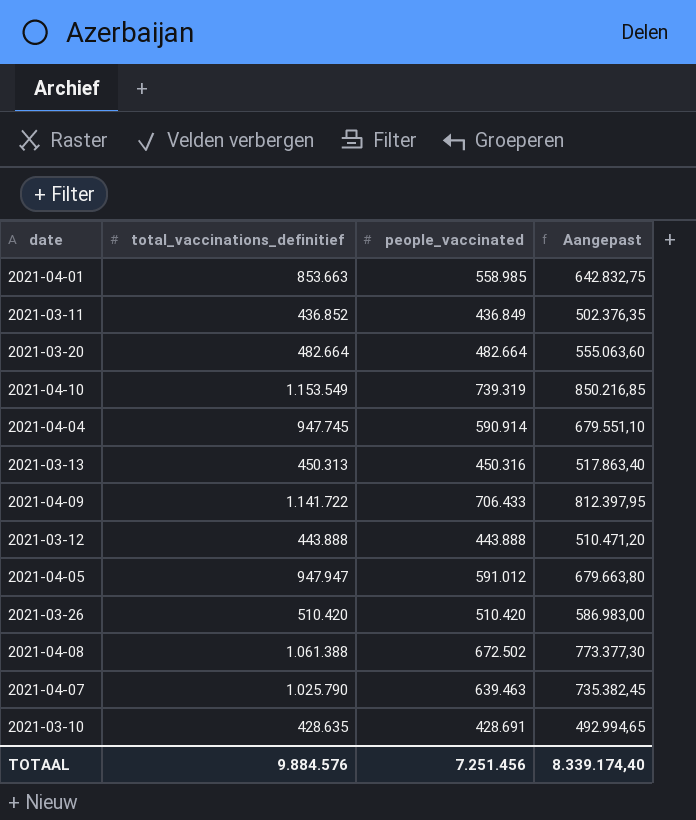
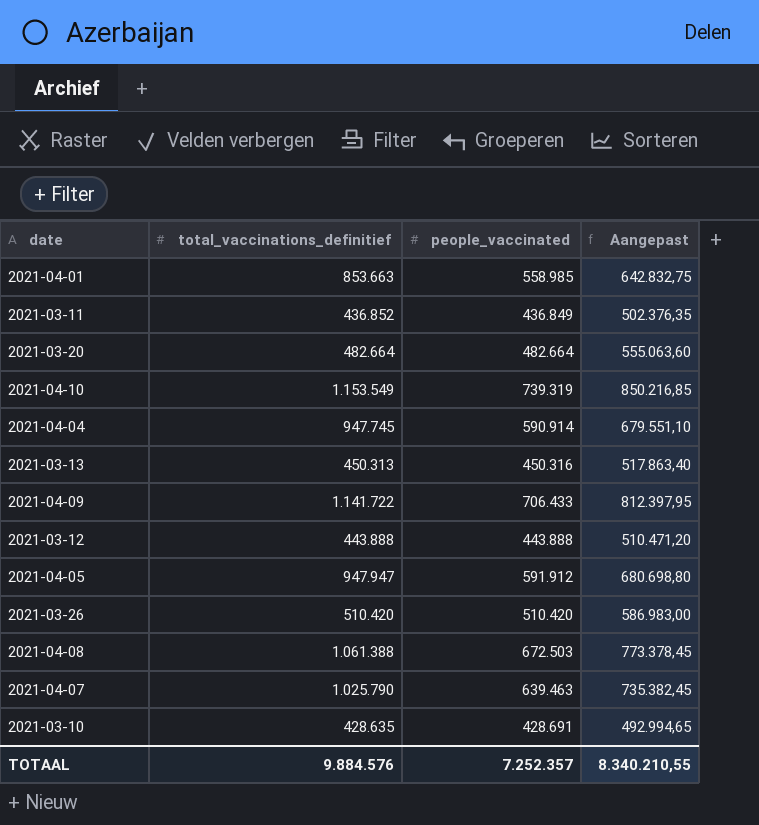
2021-04-05 | people_vaccinated: 591.012 -> 591.912
2021-04-05 | Aangepast: 679.663,80 -> 680.698,80
2021-04-08 | people_vaccinated: 672.502 -> 672.503
2021-04-08 | Aangepast: 773.377,30 -> 773.378,45
TOTAAL | people_vaccinated: 7.251.456 -> 7.252.357
TOTAAL | Aangepast: 8.339.174,40 -> 8.340.210,55

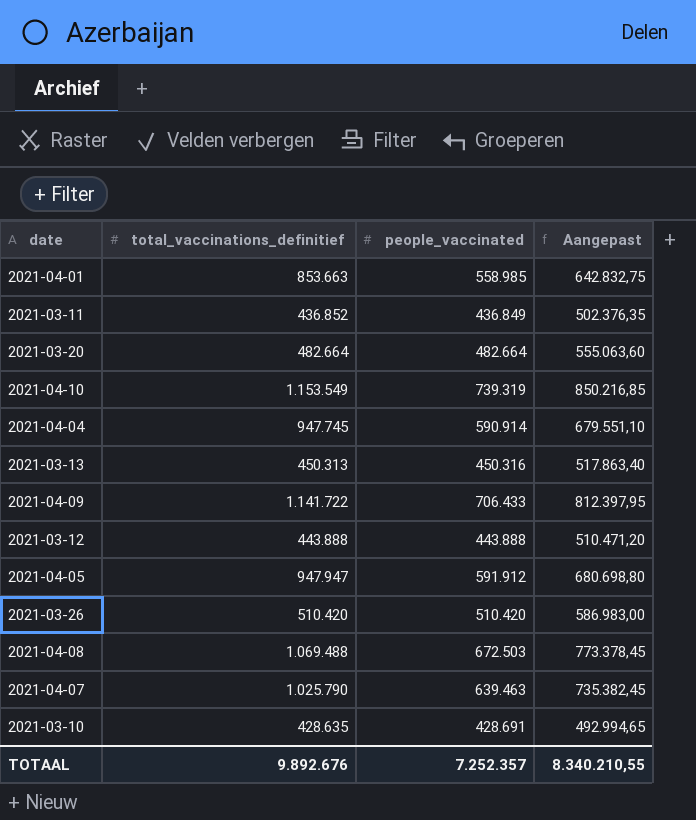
2021-04-08 | total_vaccinations_definitief: 1.061.388 -> 1.069.488
TOTAAL | total_vaccinations_definitief: 9.884.576 -> 9.892.676

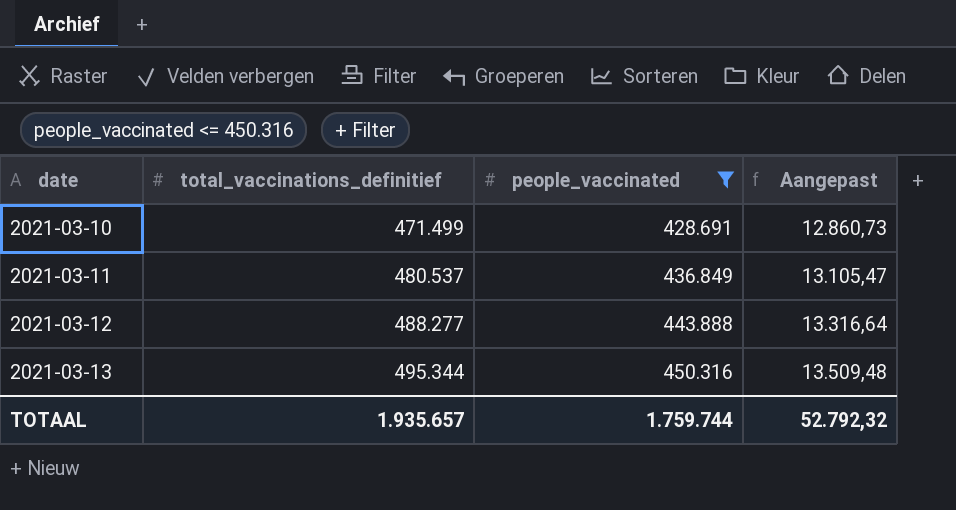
filter: none -> people_vaccinated <= 450.316
row order: none -> date ascending
column Aangepast | formula: [people_vaccinated] * 1,15 -> [people_vaccinated] * 0,03
2021-03-10 | total_vaccinations_definitief: 428.635 -> 471.499
2021-03-11 | total_vaccinations_definitief: 436.852 -> 480.537
2021-03-12 | total_vaccinations_definitief: 443.888 -> 488.277
2021-03-13 | total_vaccinations_definitief: 450.313 -> 495.344
TOTAAL | total_vaccinations_definitief: 9.892.676 -> 1.935.657
TOTAAL | people_vaccinated: 7.252.357 -> 1.759.744
TOTAAL | Aangepast: 8.340.210,55 -> 52.792,32

